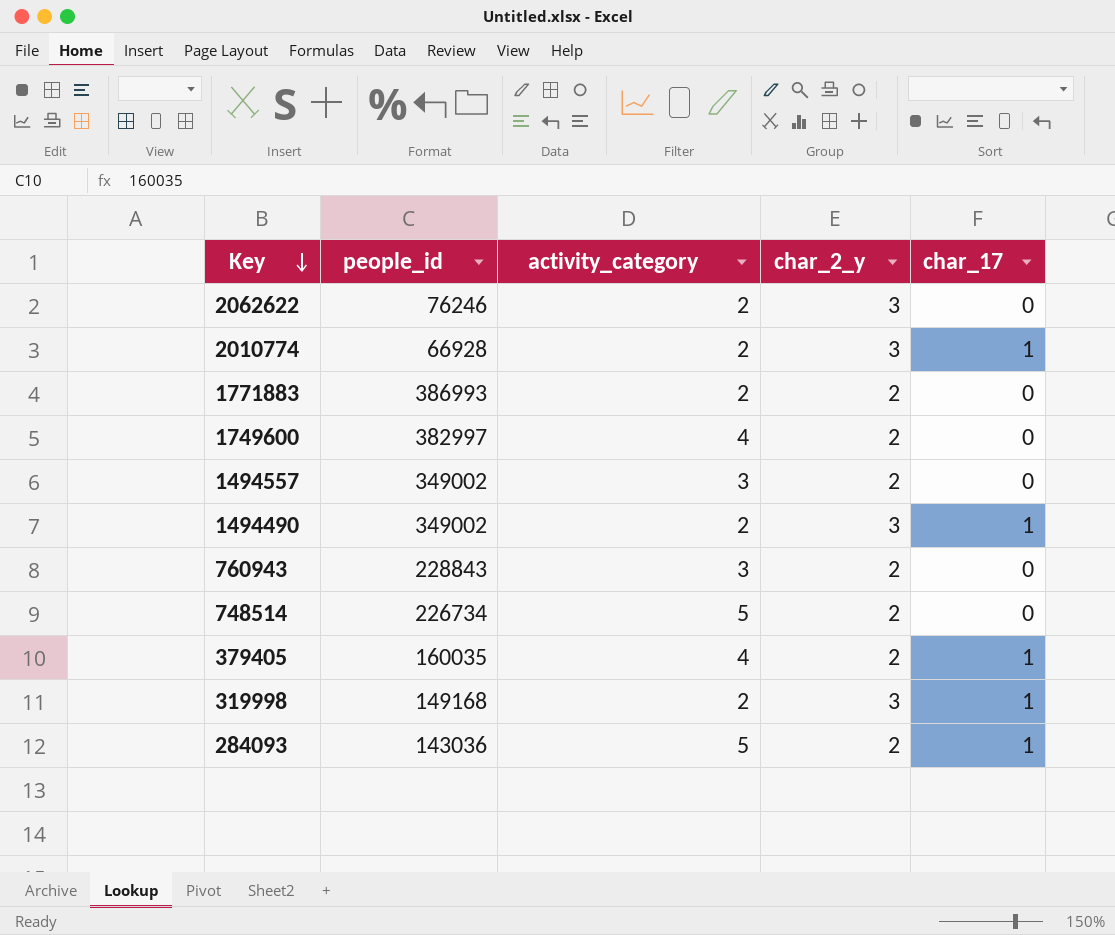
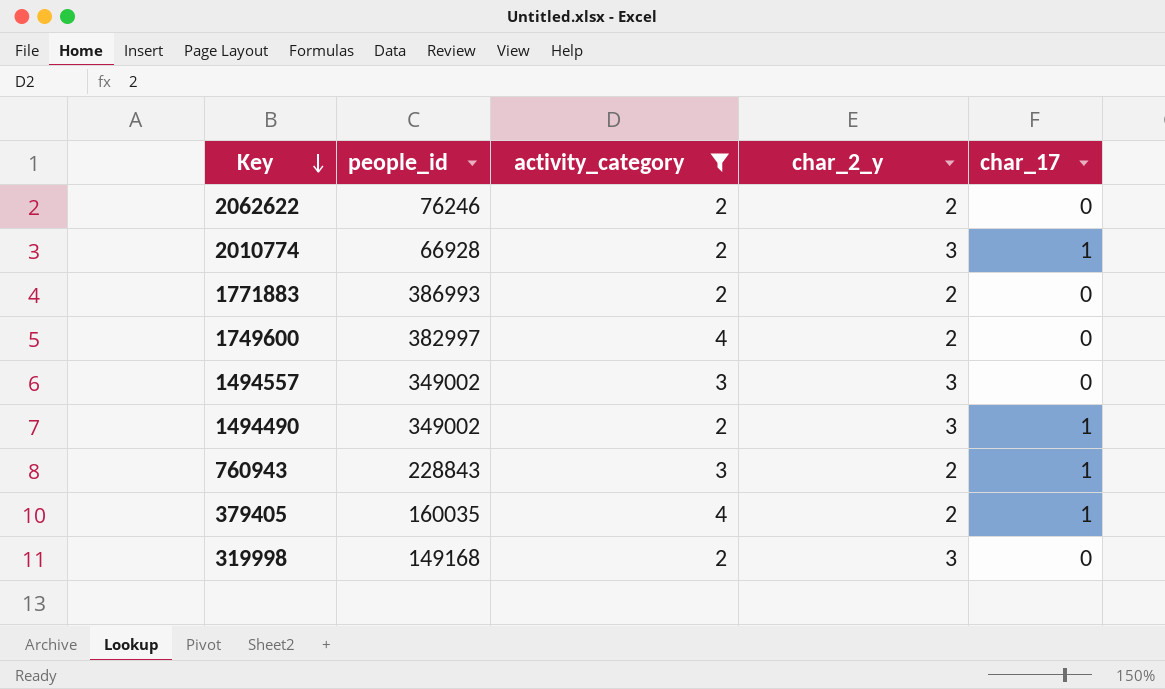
filter: none -> activity_category != 5
2062622 | char_2_y: 3 -> 2
1494557 | char_2_y: 2 -> 3
760943 | char_17: 0 -> 1
319998 | char_17: 1 -> 0

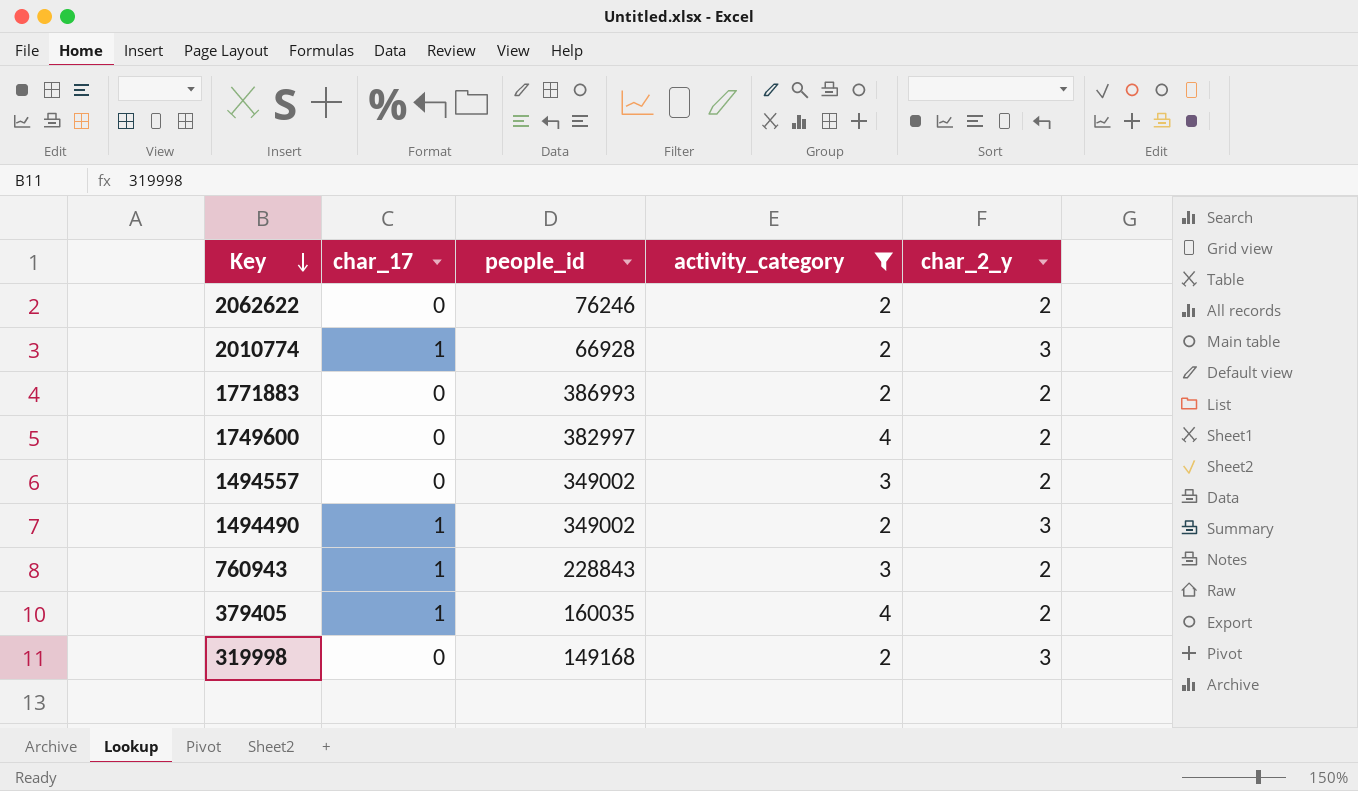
column char_17 | position: 5 -> 2
1494557 | char_2_y: 3 -> 2

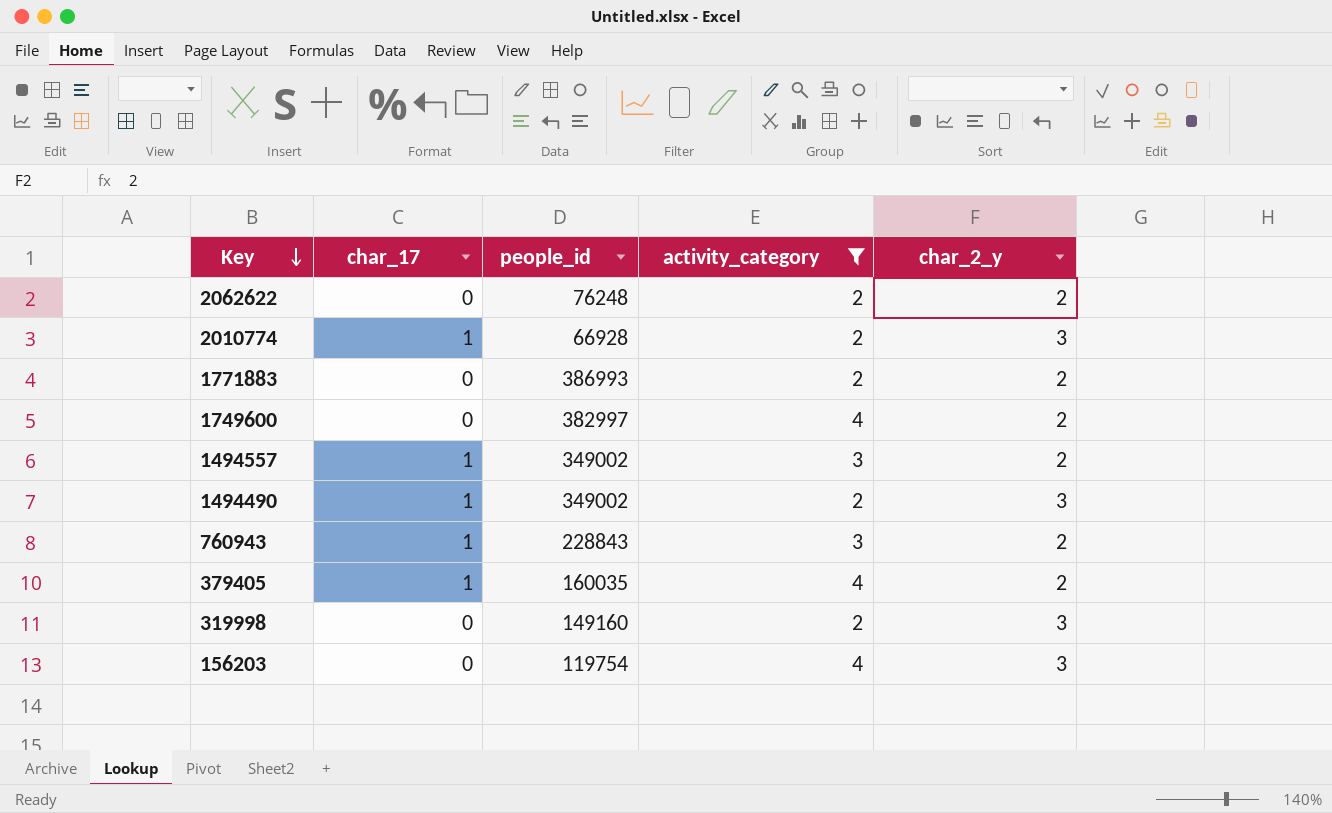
2062622 | people_id: 76246 -> 76248
1494557 | char_17: 0 -> 1
319998 | people_id: 149168 -> 149160
row 156203: none -> 0 | 119754 | 4 | 3

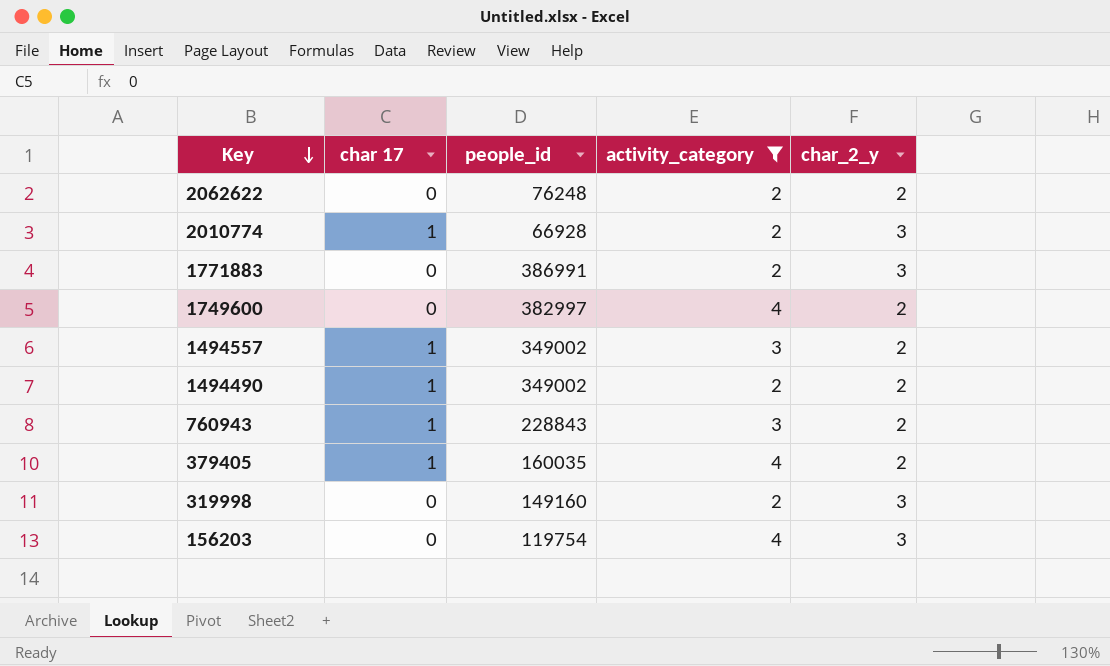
column name: char_17 -> char 17
1771883 | people_id: 386993 -> 386991
1771883 | char_2_y: 2 -> 3
1494490 | char_2_y: 3 -> 2

